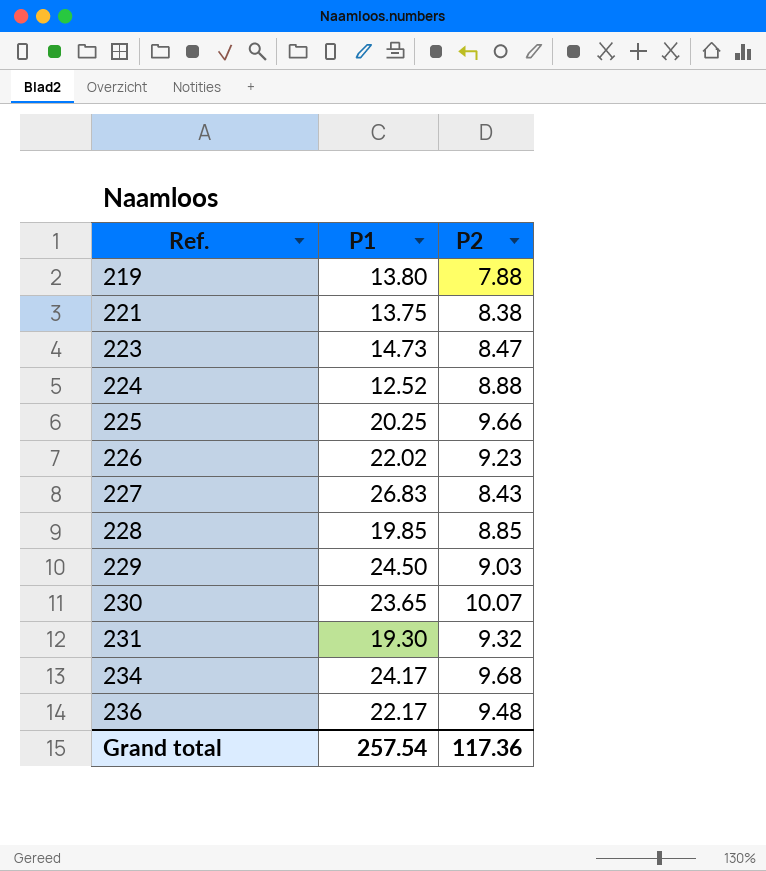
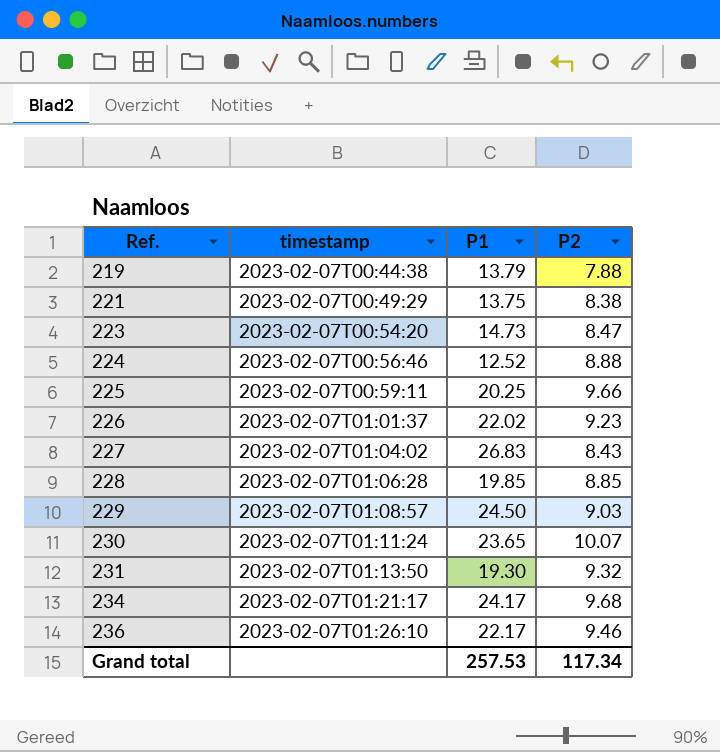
column timestamp | position: none -> 2
219 | P1: 13.80 -> 13.79
236 | P2: 9.48 -> 9.46
Grand total | P1: 257.54 -> 257.53
Grand total | P2: 117.36 -> 117.34

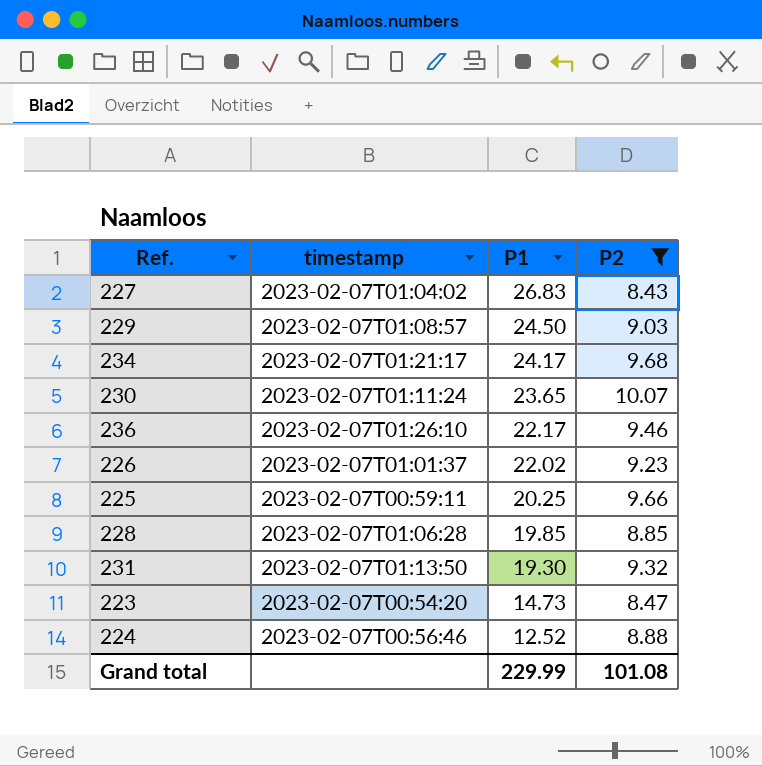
filter: none -> P2 >= 8.43
row order: Ref. ascending -> P1 descending
Grand total | P1: 257.53 -> 229.99
Grand total | P2: 117.34 -> 101.08

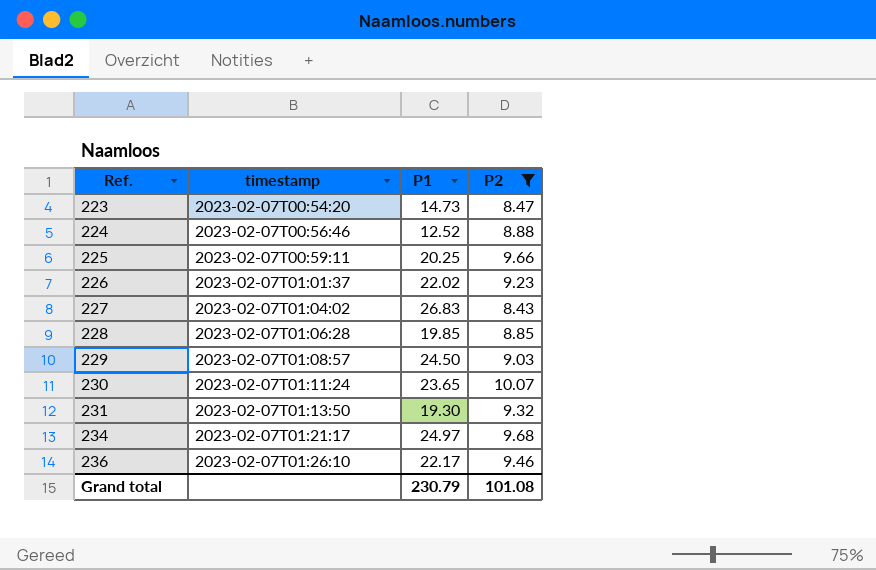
row order: P1 descending -> Ref. ascending
234 | P1: 24.17 -> 24.97
Grand total | P1: 229.99 -> 230.79

